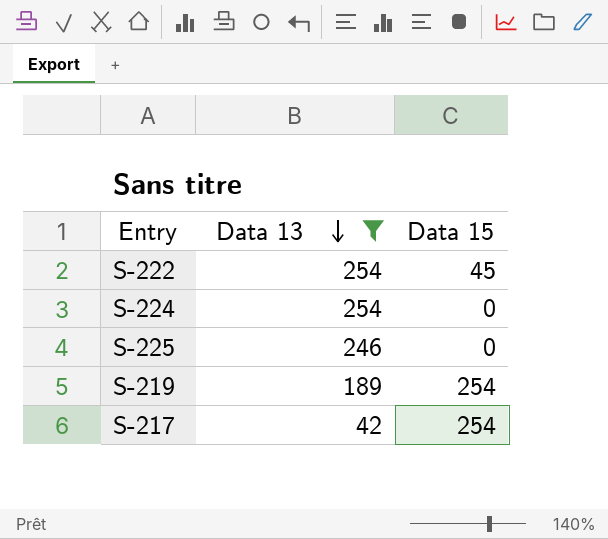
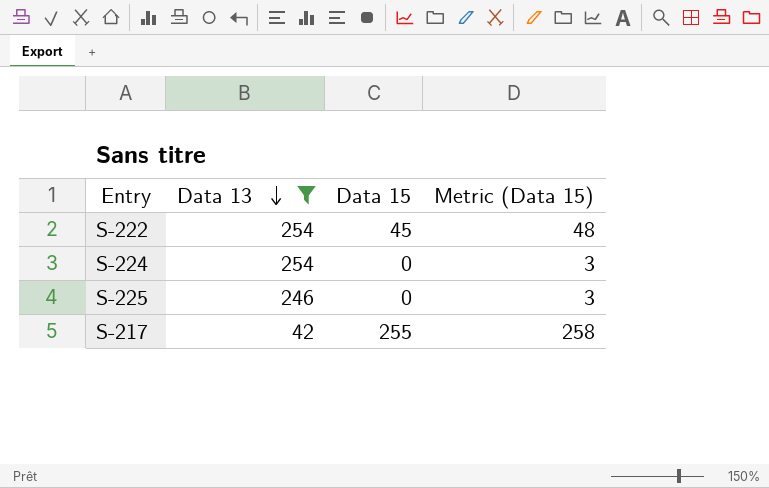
column Metric (Data 15) | formula: none -> [Data 15] + 3
row S-219: 189 | 254 -> none
S-217 | Data 15: 254 -> 255

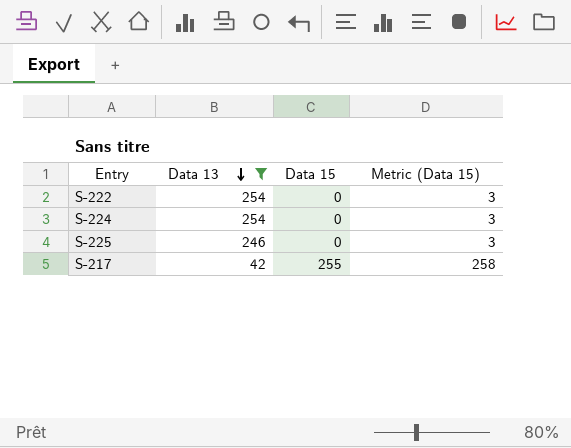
S-222 | Data 15: 45 -> 0
S-222 | Metric (Data 15): 48 -> 3

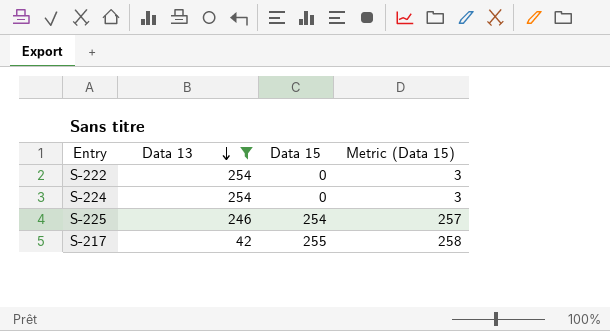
S-225 | Data 15: 0 -> 254
S-225 | Metric (Data 15): 3 -> 257

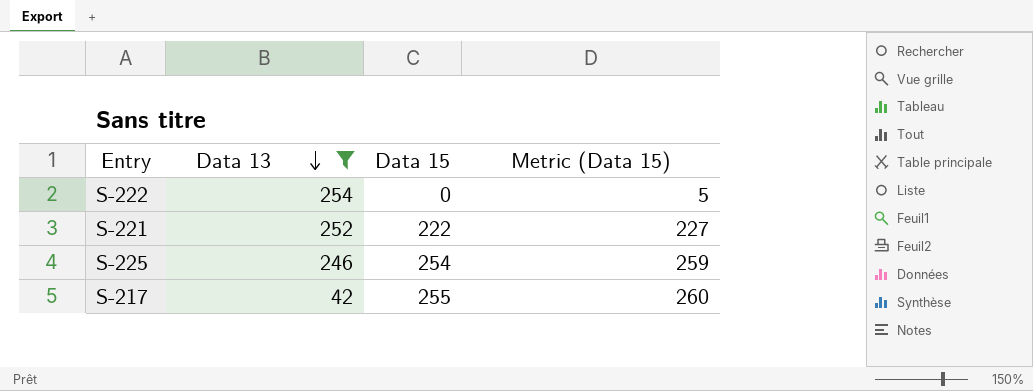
column Metric (Data 15) | formula: [Data 15] + 3 -> [Data 15] + 5
row S-224: 254 | 0 | 3 -> none
row S-221: none -> 252 | 222 | 227

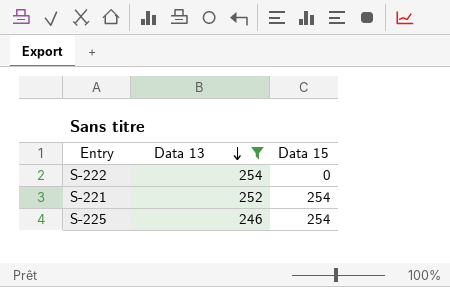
column Metric (Data 15) | formula: [Data 15] + 5 -> none
row S-217: 42 | 255 | 260 -> none
S-221 | Data 15: 222 -> 254

